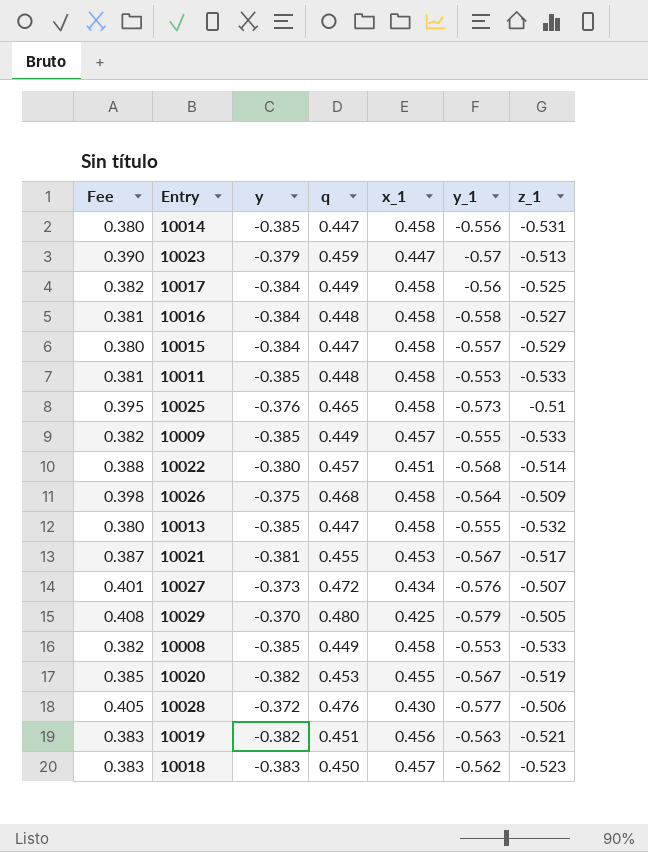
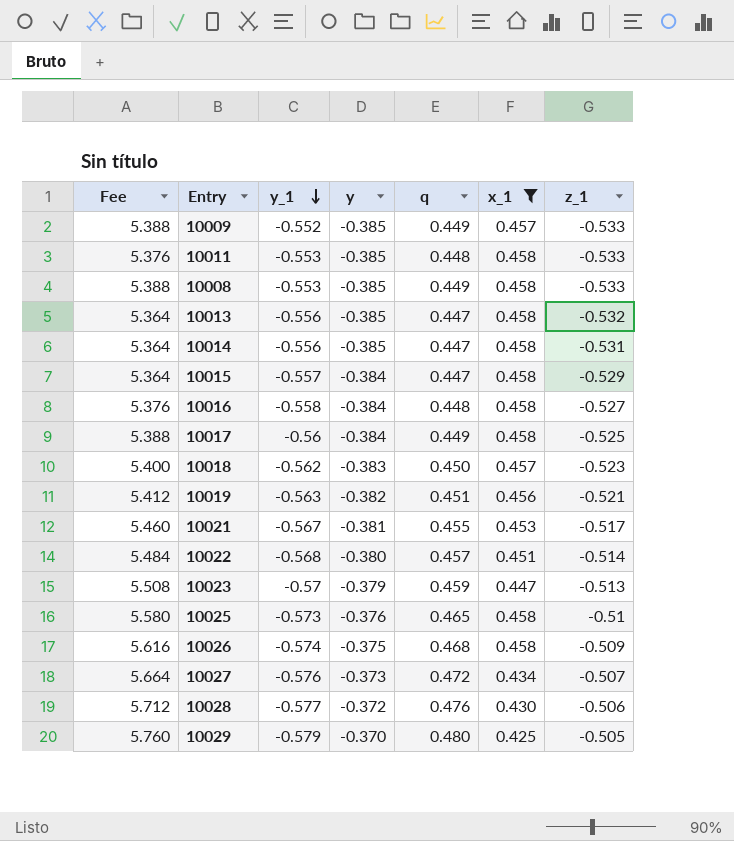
filter: none -> x_1 != 0.455
row order: none -> y_1 descending
column Fee | formula: [q] * 0.85 -> [q] * 12
column y_1 | position: 6 -> 3
10009 | y_1: -0.555 -> -0.552
10013 | y_1: -0.555 -> -0.556
10026 | y_1: -0.564 -> -0.574

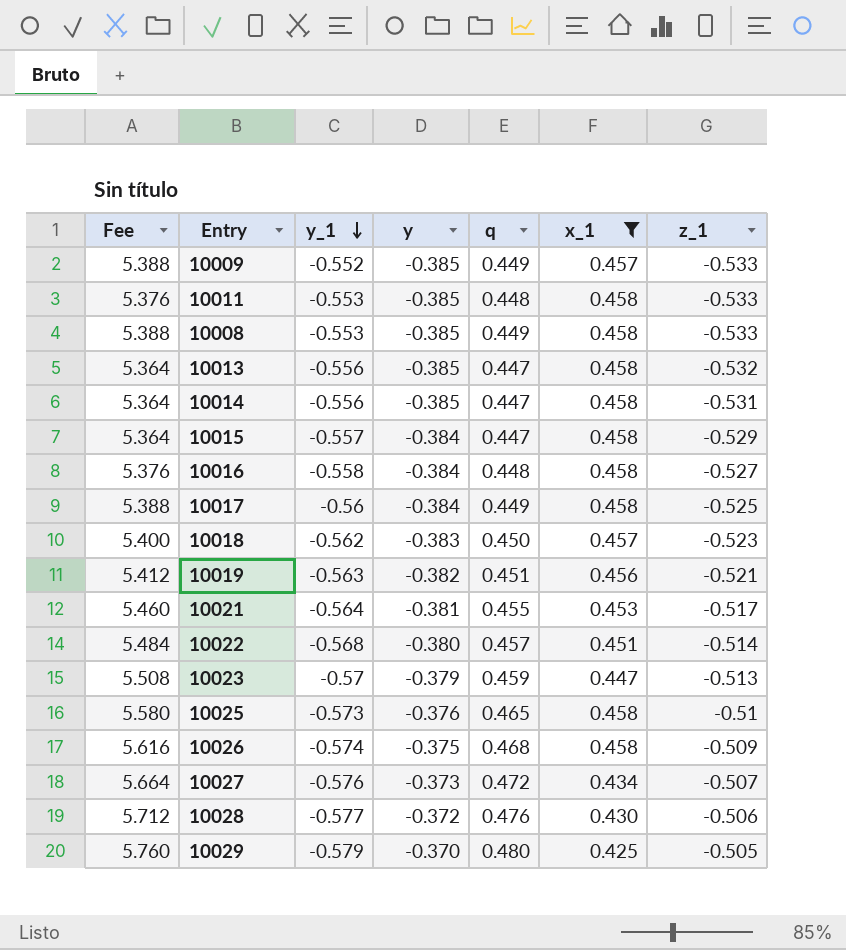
10021 | y_1: -0.567 -> -0.564

